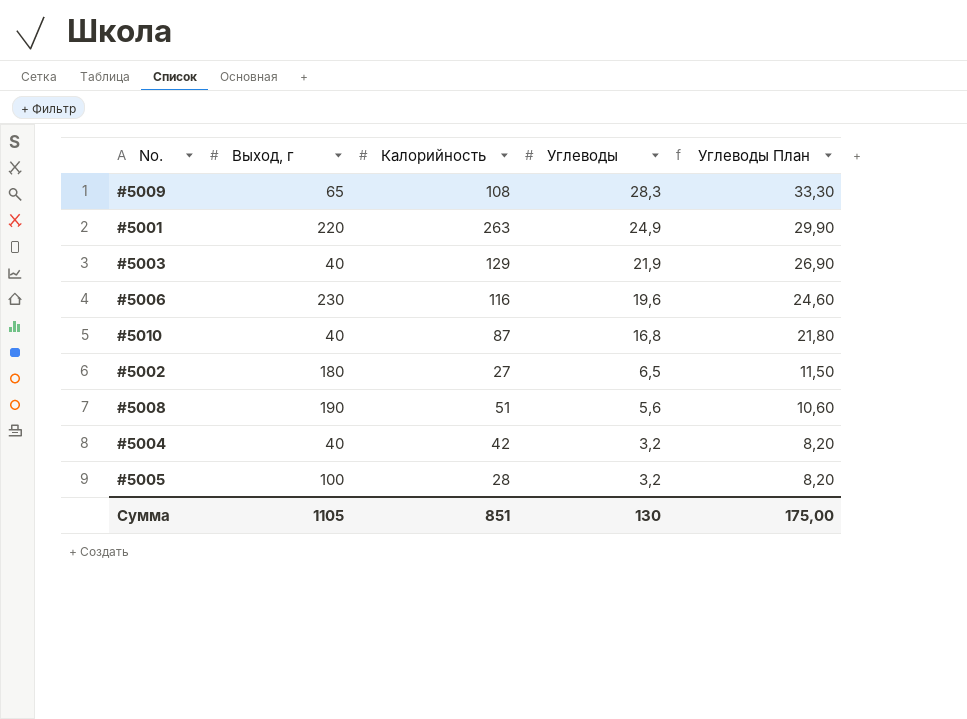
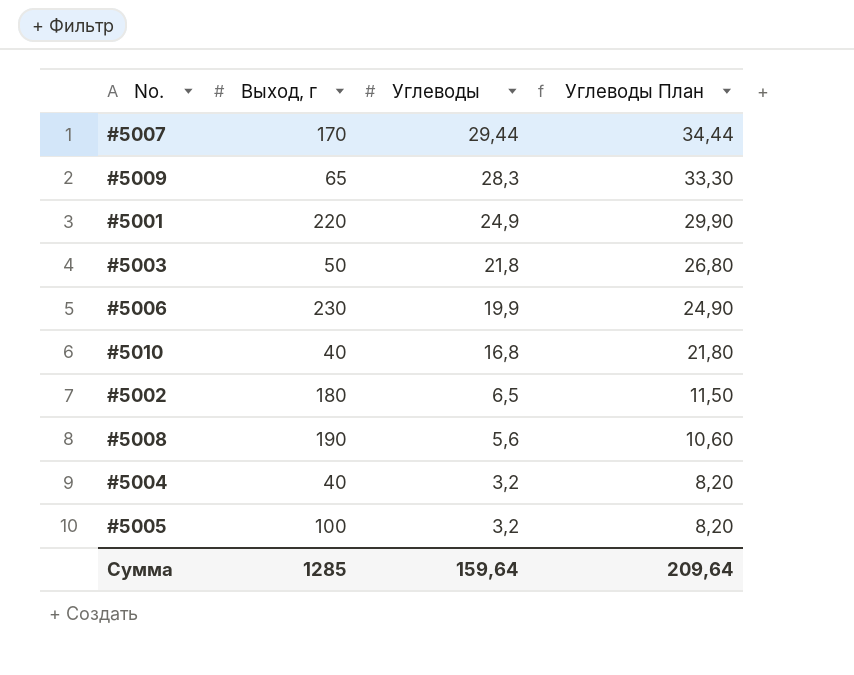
column Калорийность | position: 3 -> none
row #5007: none -> 170 | 29,44 | 34,44
#5003 | Выход, г: 40 -> 50
#5003 | Углеводы: 21,9 -> 21,8
#5003 | Углеводы План: 26,90 -> 26,80
#5006 | Углеводы: 19,6 -> 19,9
#5006 | Углеводы План: 24,60 -> 24,90
Сумма | Выход, г: 1105 -> 1285
Сумма | Углеводы: 130 -> 159,64
Сумма | Углеводы План: 175,00 -> 209,64

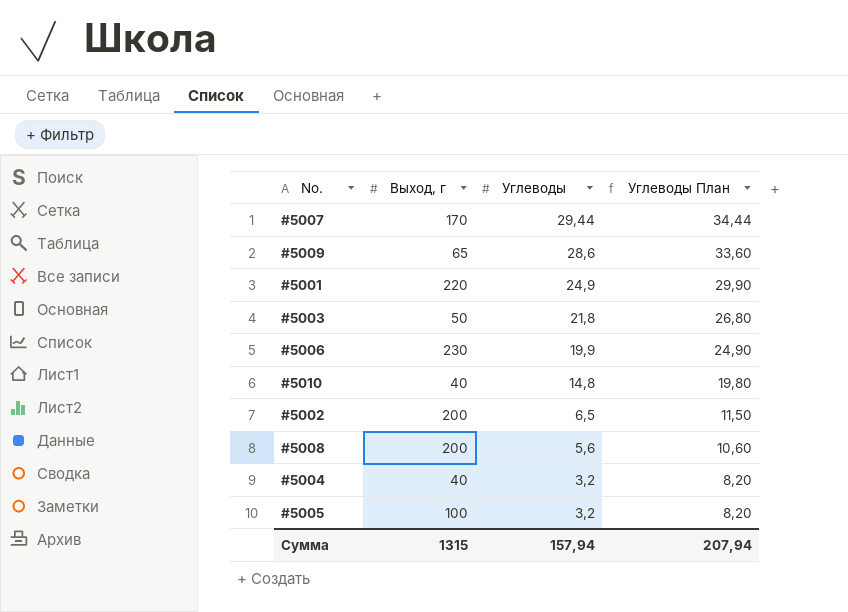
#5009 | Углеводы: 28,3 -> 28,6
#5009 | Углеводы План: 33,30 -> 33,60
#5010 | Углеводы: 16,8 -> 14,8
#5010 | Углеводы План: 21,80 -> 19,80
#5002 | Выход, г: 180 -> 200
#5008 | Выход, г: 190 -> 200
Сумма | Выход, г: 1285 -> 1315
Сумма | Углеводы: 159,64 -> 157,94
Сумма | Углеводы План: 209,64 -> 207,94

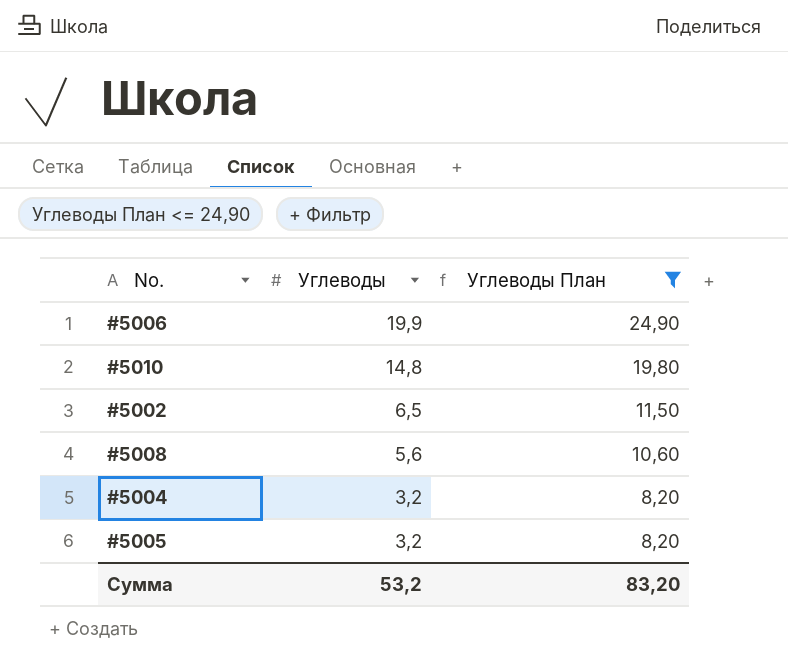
filter: none -> Углеводы План <= 24,90
column Выход, г | position: 2 -> none
Сумма | Углеводы: 157,94 -> 53,2
Сумма | Углеводы План: 207,94 -> 83,20

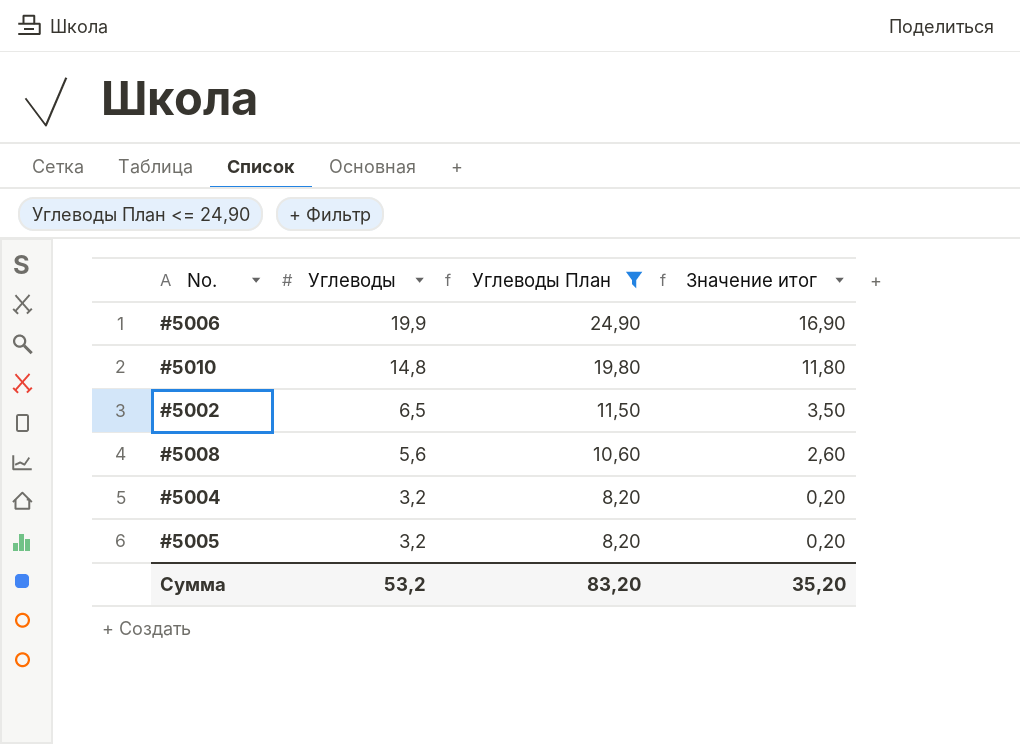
column Значение итог | formula: none -> [Углеводы] - 3

